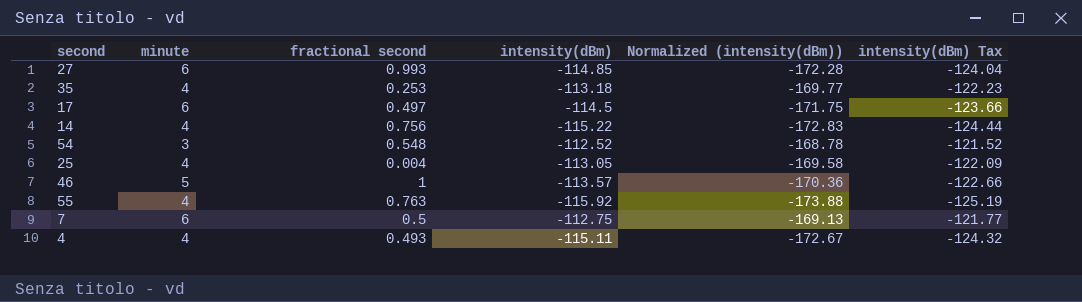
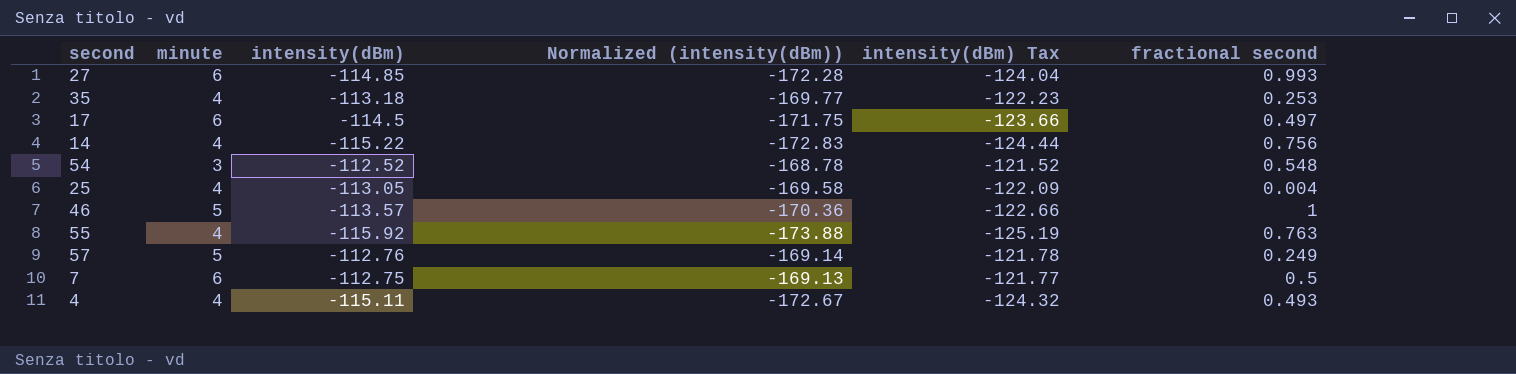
column fractional second | position: 3 -> 6
row 57: none -> 5 | -112.76 | -169.14 | -121.78 | 0.249

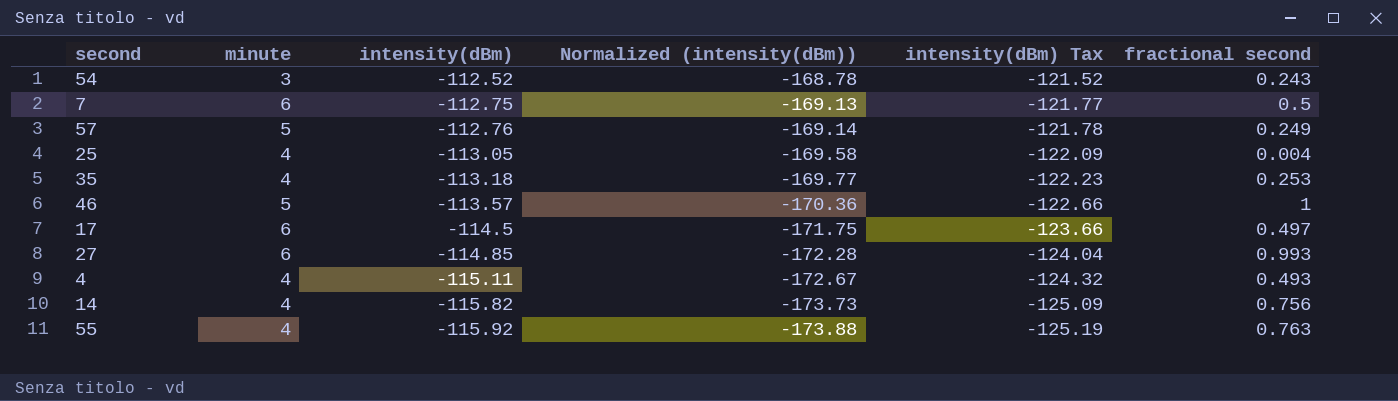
row order: none -> intensity(dBm) descending
54 | fractional second: 0.548 -> 0.243
14 | intensity(dBm): -115.22 -> -115.82
14 | Normalized (intensity(dBm)): -172.83 -> -173.73
14 | intensity(dBm) Tax: -124.44 -> -125.09

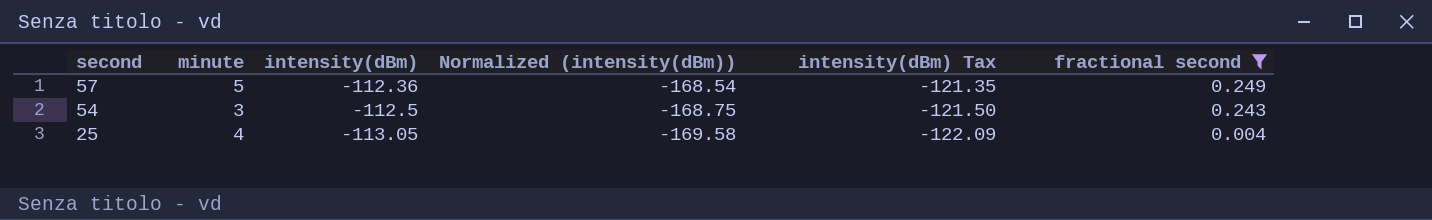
filter: none -> fractional second <= 0.249
row order: intensity(dBm) descending -> second descending
57 | intensity(dBm): -112.76 -> -112.36
57 | Normalized (intensity(dBm)): -169.14 -> -168.54
57 | intensity(dBm) Tax: -121.78 -> -121.35
54 | intensity(dBm): -112.52 -> -112.5
54 | Normalized (intensity(dBm)): -168.78 -> -168.75
54 | intensity(dBm) Tax: -121.52 -> -121.50

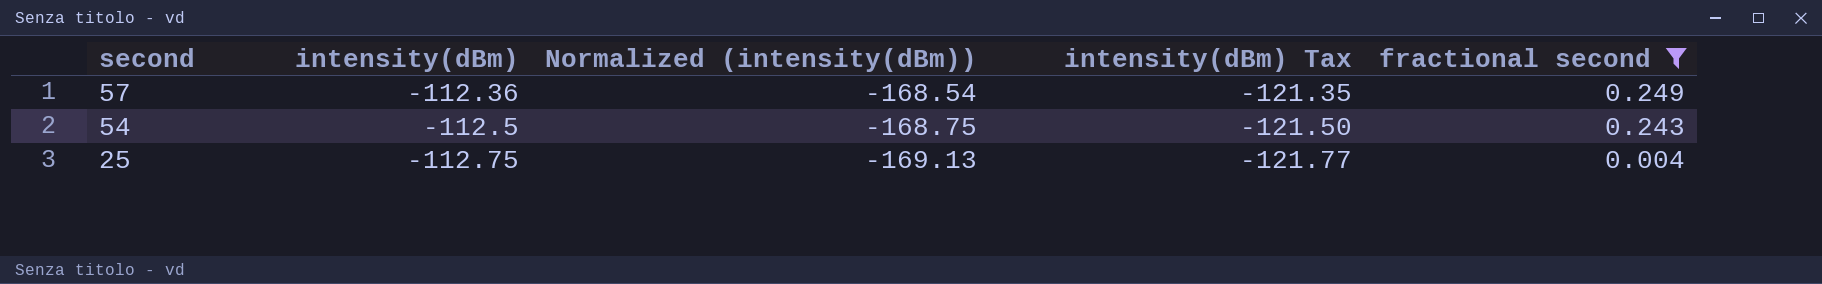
column minute | position: 2 -> none
25 | intensity(dBm): -113.05 -> -112.75
25 | Normalized (intensity(dBm)): -169.58 -> -169.13
25 | intensity(dBm) Tax: -122.09 -> -121.77

